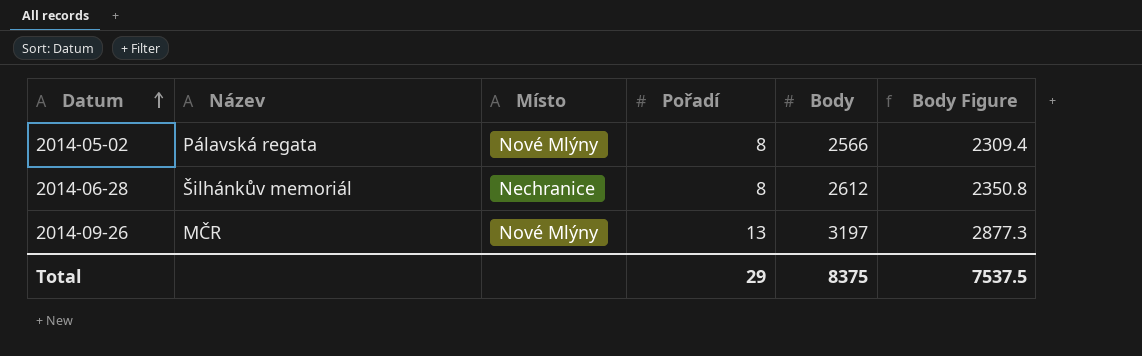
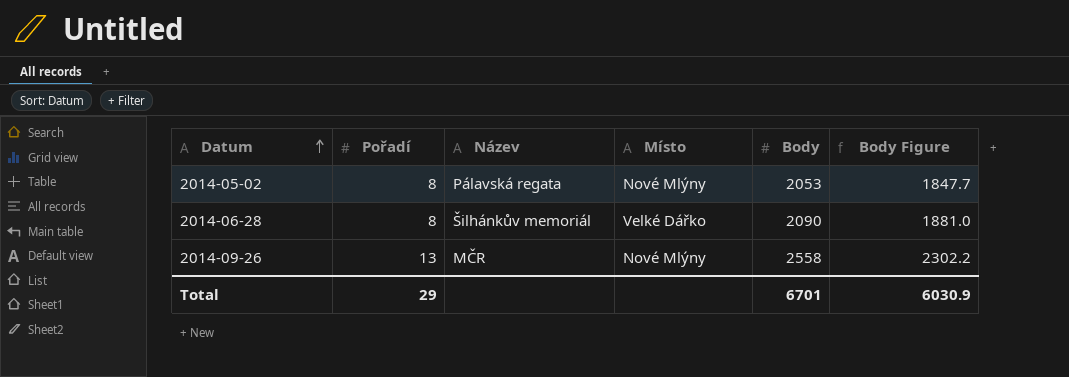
column Pořadí | position: 4 -> 2
2014-05-02 | Body: 2566 -> 2053
2014-05-02 | Body Figure: 2309.4 -> 1847.7
2014-06-28 | Místo: Nechranice -> Velké Dářko
2014-06-28 | Body: 2612 -> 2090
2014-06-28 | Body Figure: 2350.8 -> 1881.0
2014-09-26 | Body: 3197 -> 2558
2014-09-26 | Body Figure: 2877.3 -> 2302.2
Total | Body: 8375 -> 6701
Total | Body Figure: 7537.5 -> 6030.9

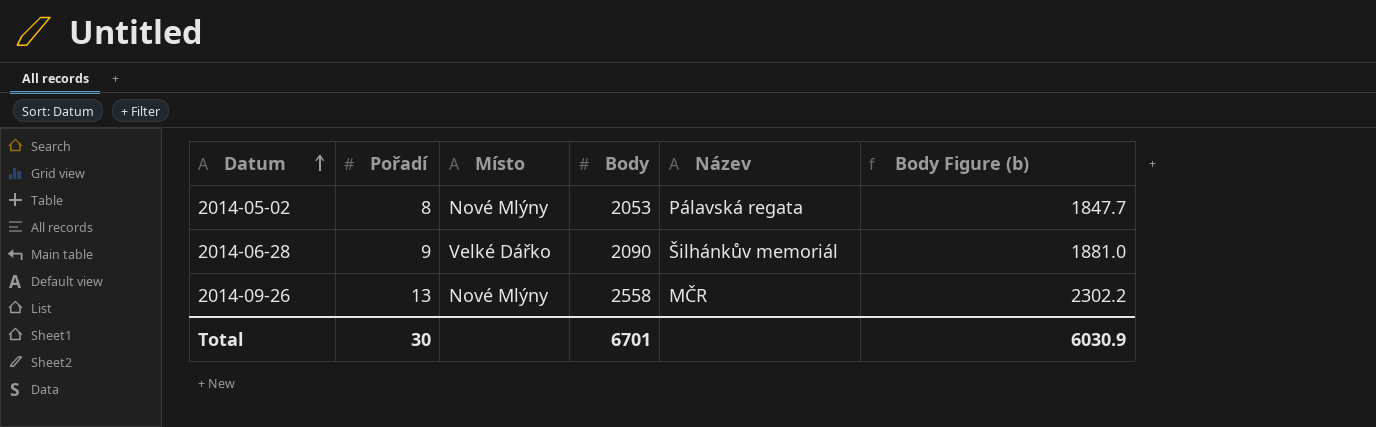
column Název | position: 3 -> 5
column name: Body Figure -> Body Figure (b)
2014-06-28 | Pořadí: 8 -> 9
Total | Pořadí: 29 -> 30

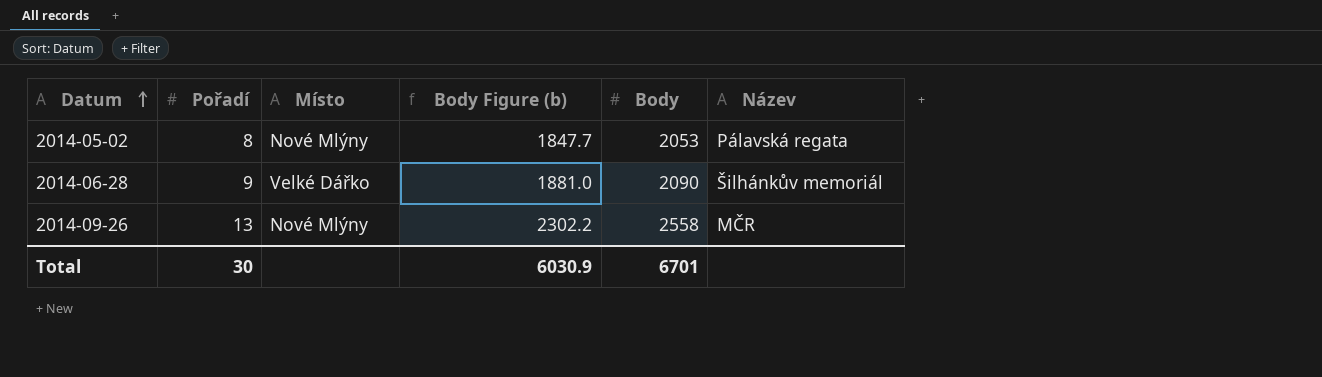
column Body Figure (b) | position: 6 -> 4

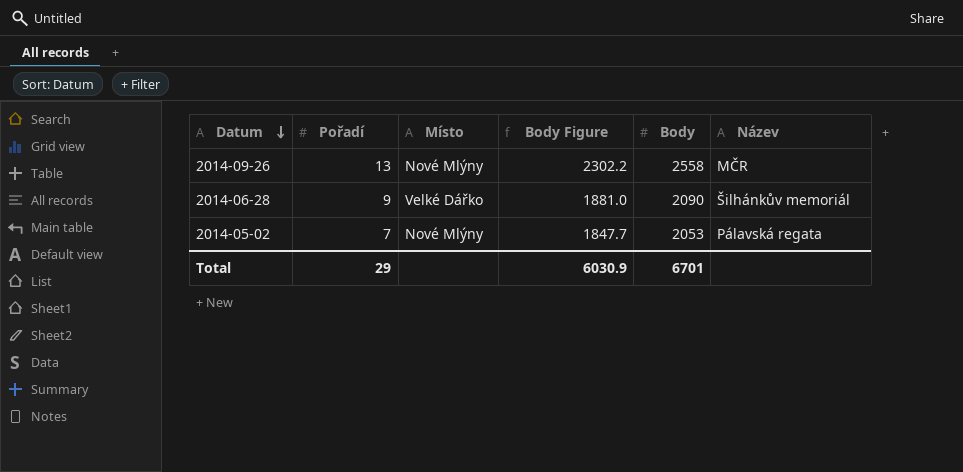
row order: Datum ascending -> Datum descending
column name: Body Figure (b) -> Body Figure
2014-05-02 | Pořadí: 8 -> 7
Total | Pořadí: 30 -> 29

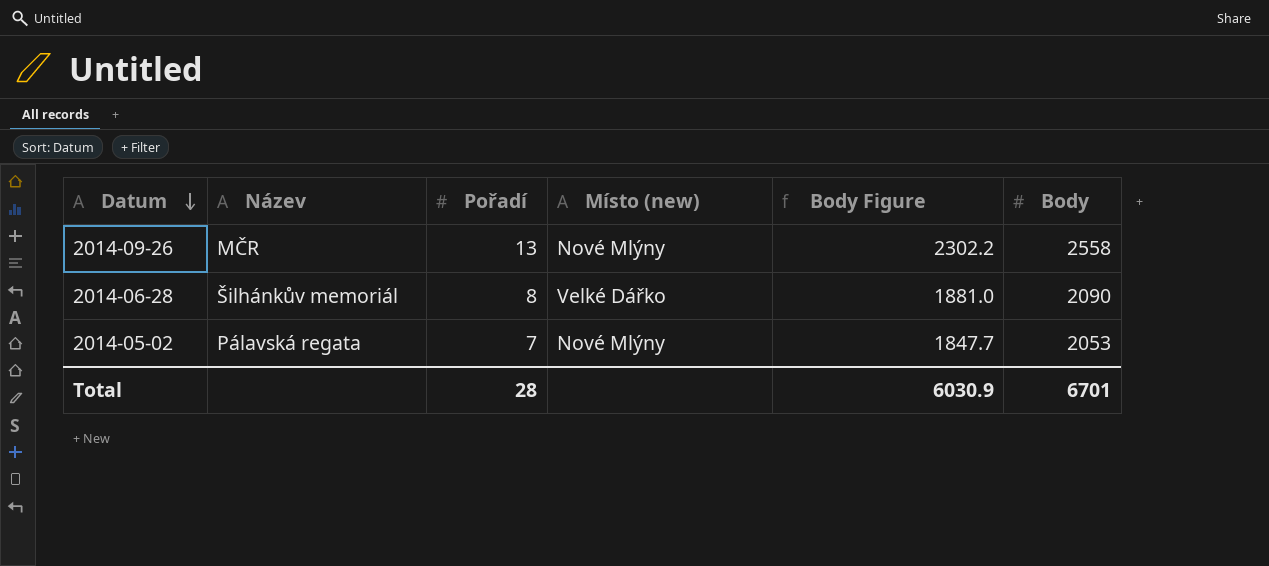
column Název | position: 6 -> 2
column name: Místo -> Místo (new)
2014-06-28 | Pořadí: 9 -> 8
Total | Pořadí: 29 -> 28

